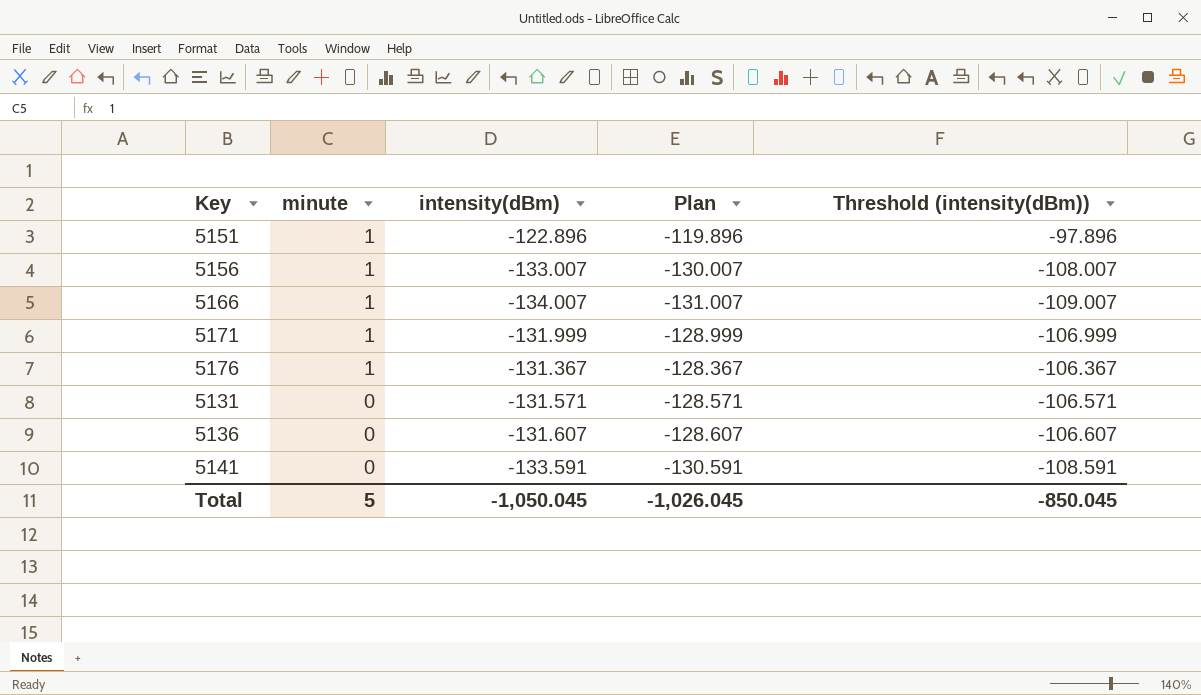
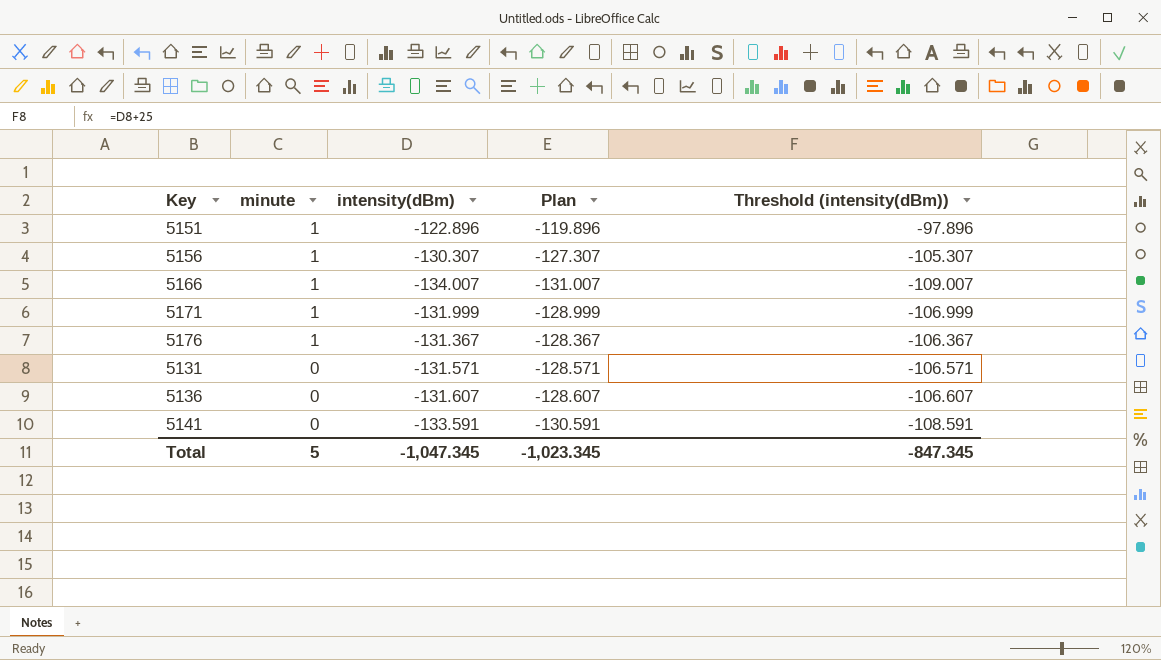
5156 | intensity(dBm): -133.007 -> -130.307
5156 | Plan: -130.007 -> -127.307
5156 | Threshold (intensity(dBm)): -108.007 -> -105.307
Total | intensity(dBm): -1,050.045 -> -1,047.345
Total | Plan: -1,026.045 -> -1,023.345
Total | Threshold (intensity(dBm)): -850.045 -> -847.345

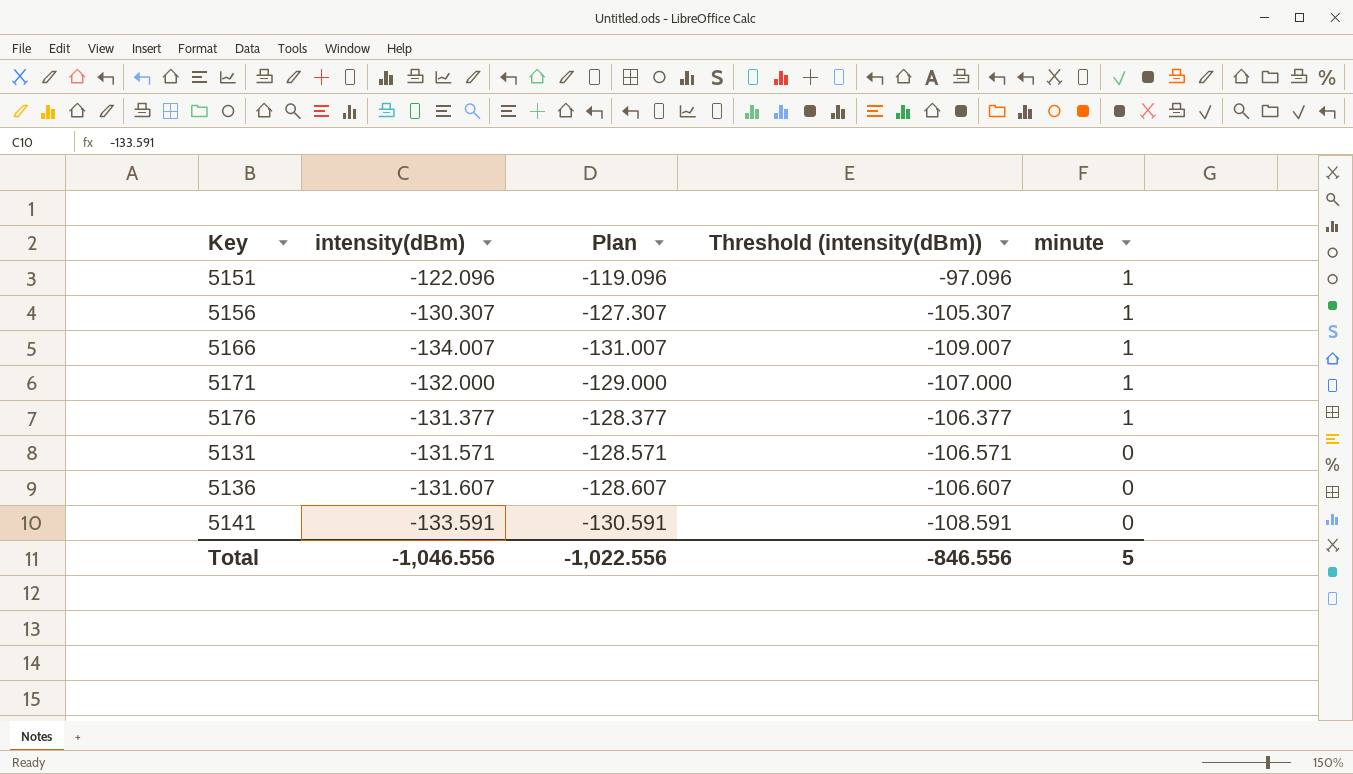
column minute | position: 2 -> 5
5151 | intensity(dBm): -122.896 -> -122.096
5151 | Plan: -119.896 -> -119.096
5151 | Threshold (intensity(dBm)): -97.896 -> -97.096
5171 | intensity(dBm): -131.999 -> -132.000
5171 | Plan: -128.999 -> -129.000
5171 | Threshold (intensity(dBm)): -106.999 -> -107.000
5176 | intensity(dBm): -131.367 -> -131.377
5176 | Plan: -128.367 -> -128.377
5176 | Threshold (intensity(dBm)): -106.367 -> -106.377
Total | intensity(dBm): -1,047.345 -> -1,046.556
Total | Plan: -1,023.345 -> -1,022.556
Total | Threshold (intensity(dBm)): -847.345 -> -846.556

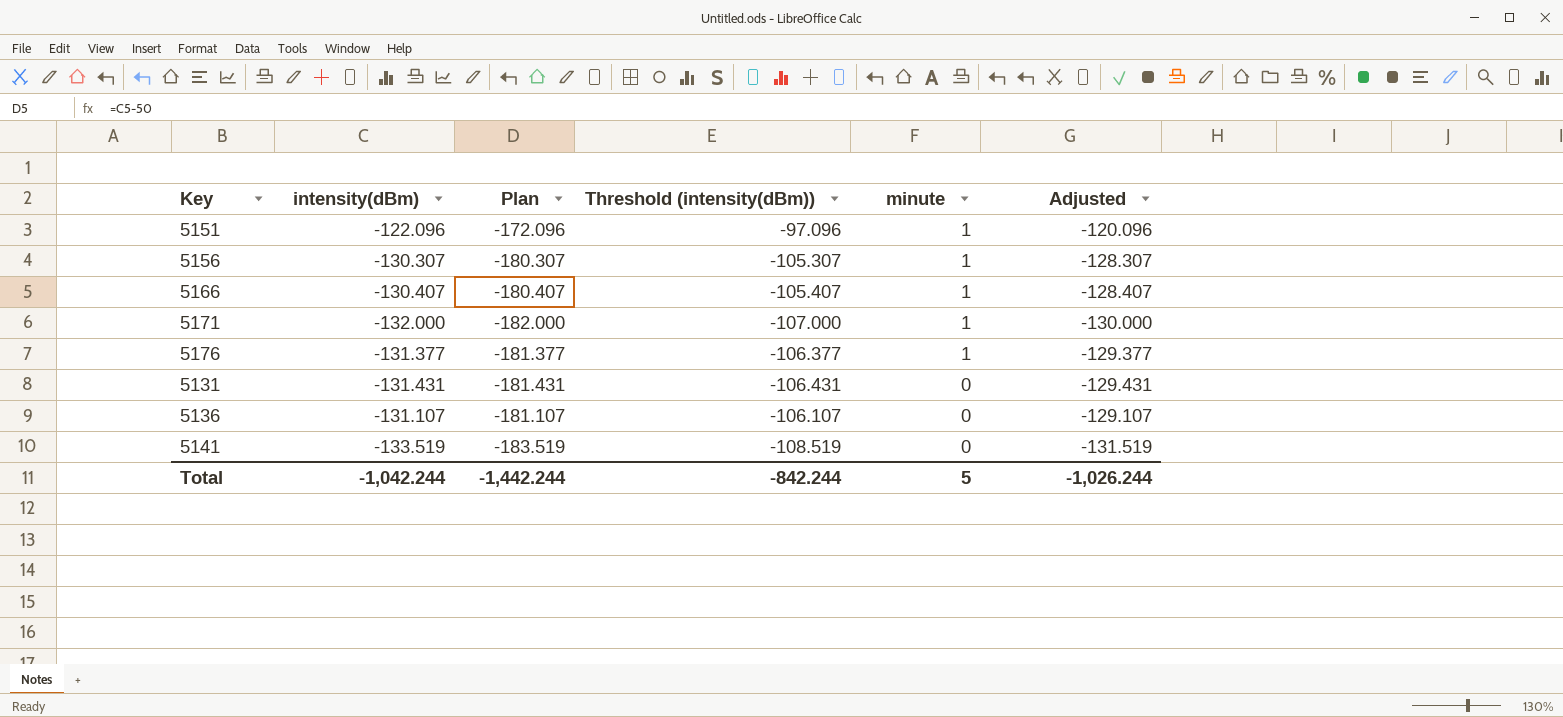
column Plan | formula: [intensity(dBm)] + 3 -> [intensity(dBm)] - 50
column Adjusted | formula: none -> [intensity(dBm)] + 2
5166 | intensity(dBm): -134.007 -> -130.407
5166 | Threshold (intensity(dBm)): -109.007 -> -105.407
5131 | intensity(dBm): -131.571 -> -131.431
5131 | Threshold (intensity(dBm)): -106.571 -> -106.431
5136 | intensity(dBm): -131.607 -> -131.107
5136 | Threshold (intensity(dBm)): -106.607 -> -106.107
5141 | intensity(dBm): -133.591 -> -133.519
5141 | Threshold (intensity(dBm)): -108.591 -> -108.519
Total | intensity(dBm): -1,046.556 -> -1,042.244
Total | Plan: -1,022.556 -> -1,442.244
Total | Threshold (intensity(dBm)): -846.556 -> -842.244

